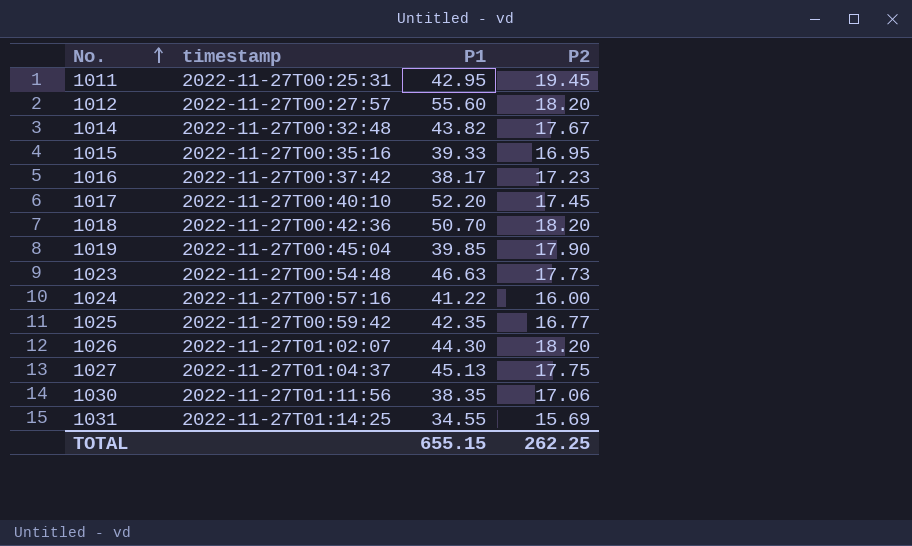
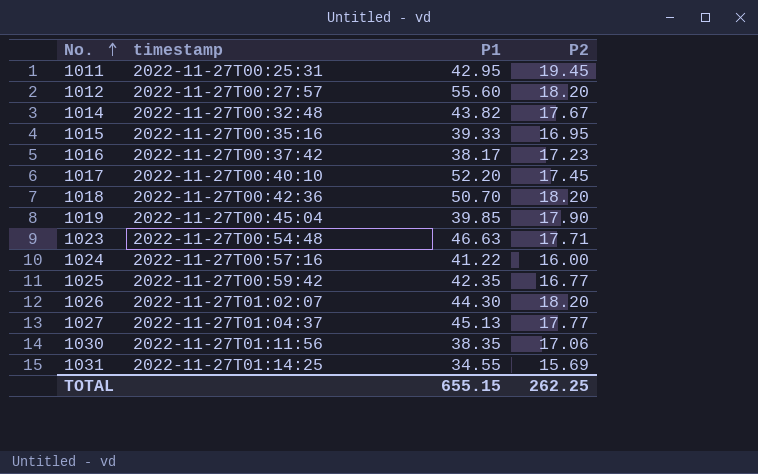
1023 | P2: 17.73 -> 17.71
1027 | P2: 17.75 -> 17.77

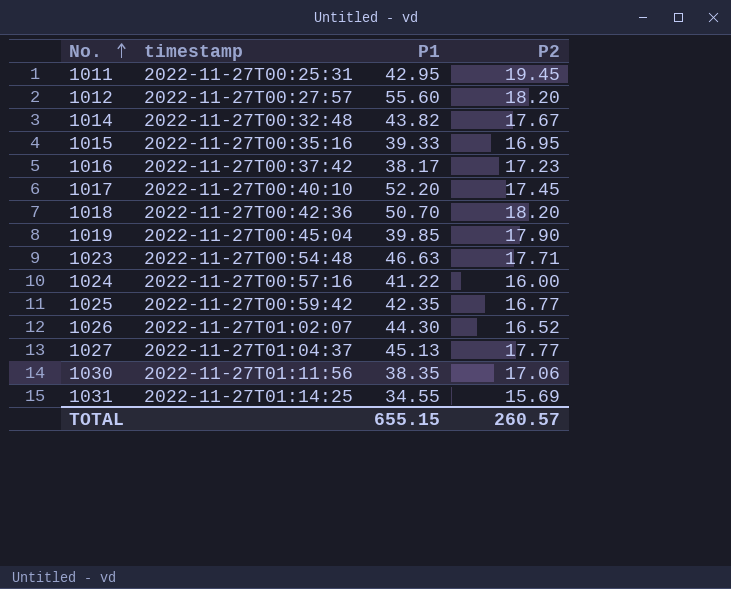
1026 | P2: 18.20 -> 16.52
TOTAL | P2: 262.25 -> 260.57

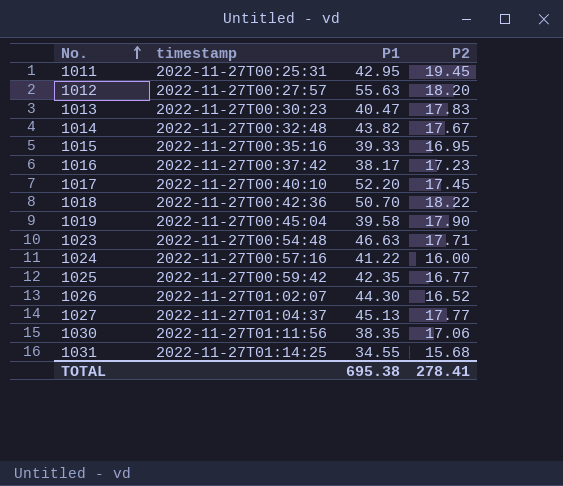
1012 | P1: 55.60 -> 55.63
row 1013: none -> 2022-11-27T00:30:23 | 40.47 | 17.83
1018 | P2: 18.20 -> 18.22
1019 | P1: 39.85 -> 39.58
1031 | P2: 15.69 -> 15.68
TOTAL | P1: 655.15 -> 695.38
TOTAL | P2: 260.57 -> 278.41

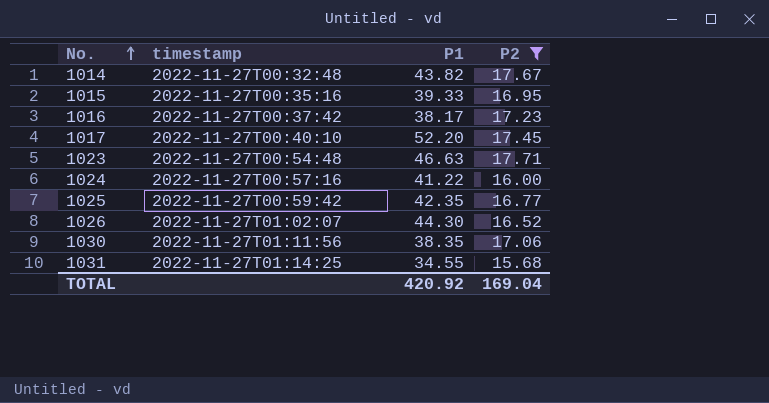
filter: none -> P2 <= 17.71
TOTAL | P1: 695.38 -> 420.92
TOTAL | P2: 278.41 -> 169.04

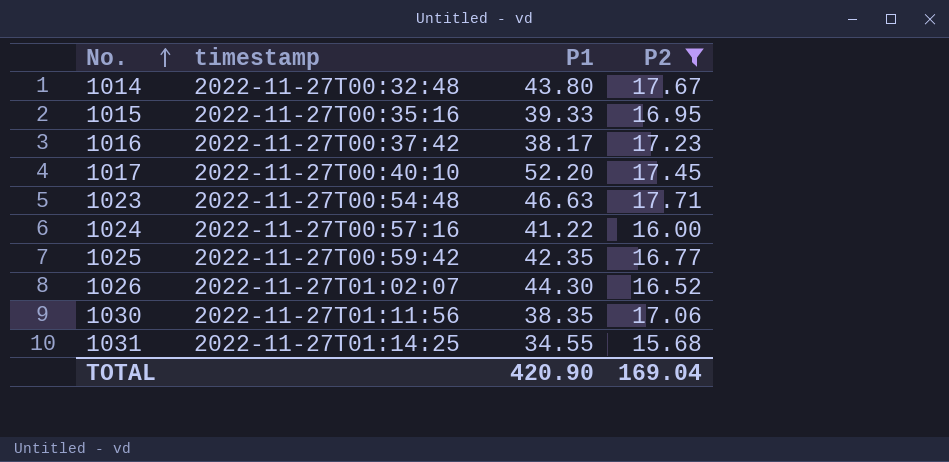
1014 | P1: 43.82 -> 43.80
TOTAL | P1: 420.92 -> 420.90

